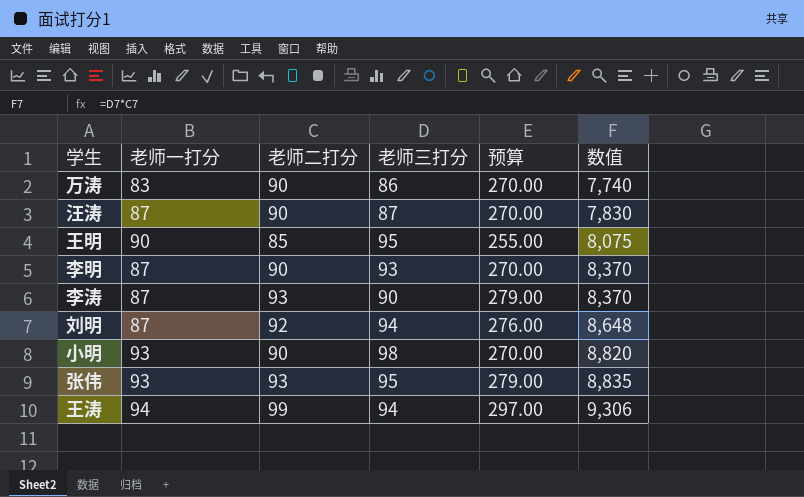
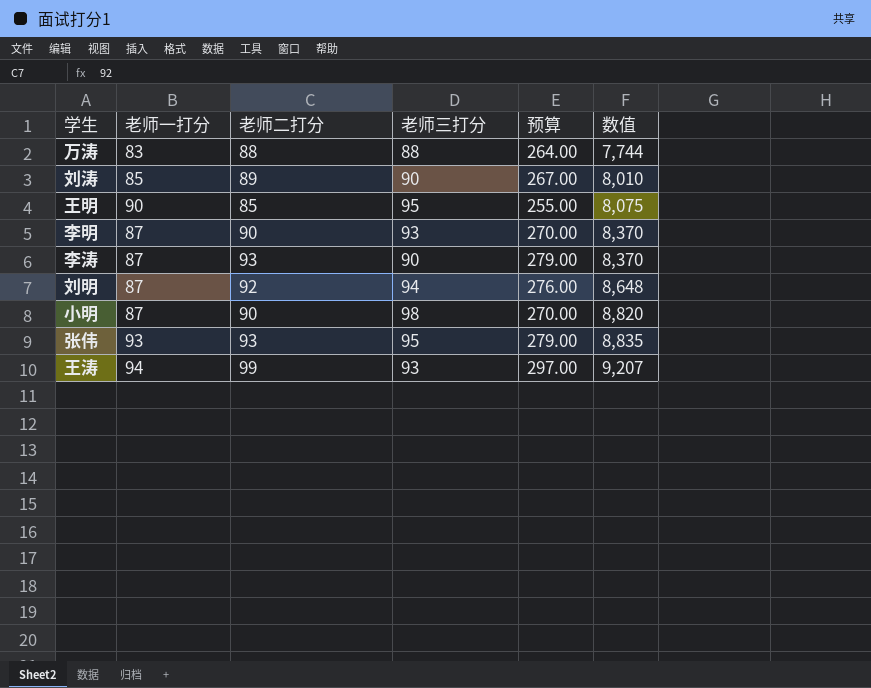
row 汪涛: 87 | 90 | 87 | 270.00 | 7,830 -> none
万涛 | 老师二打分: 90 -> 88
万涛 | 老师三打分: 86 -> 88
万涛 | 预算: 270.00 -> 264.00
万涛 | 数值: 7,740 -> 7,744
row 刘涛: none -> 85 | 89 | 90 | 267.00 | 8,010
小明 | 老师一打分: 93 -> 87
王涛 | 老师三打分: 94 -> 93
王涛 | 数值: 9,306 -> 9,207

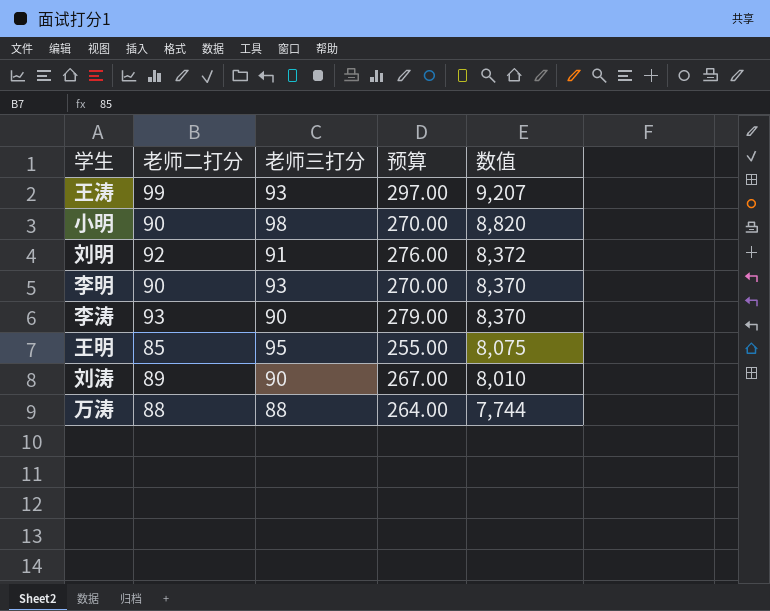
row order: 数值 ascending -> 数值 descending
column 老师一打分 | position: 2 -> none
row 张伟: 93 | 93 | 95 | 279.00 | 8,835 -> none
刘明 | 老师三打分: 94 -> 91
刘明 | 数值: 8,648 -> 8,372

